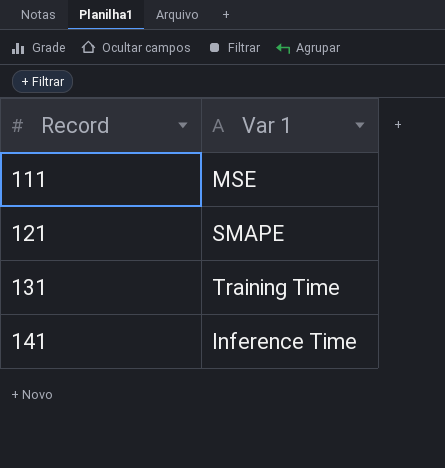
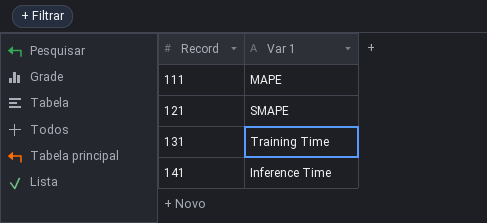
111 | Var 1: MSE -> MAPE

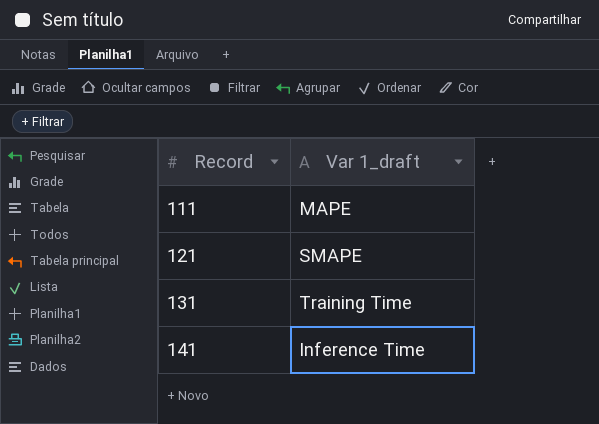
column name: Var 1 -> Var 1_draft

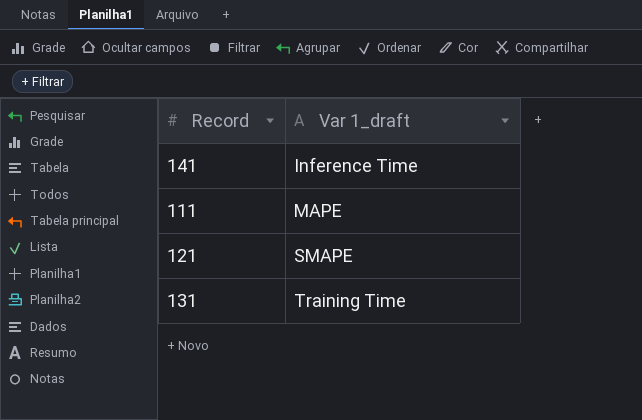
row order: Record ascending -> Var 1_draft ascending

